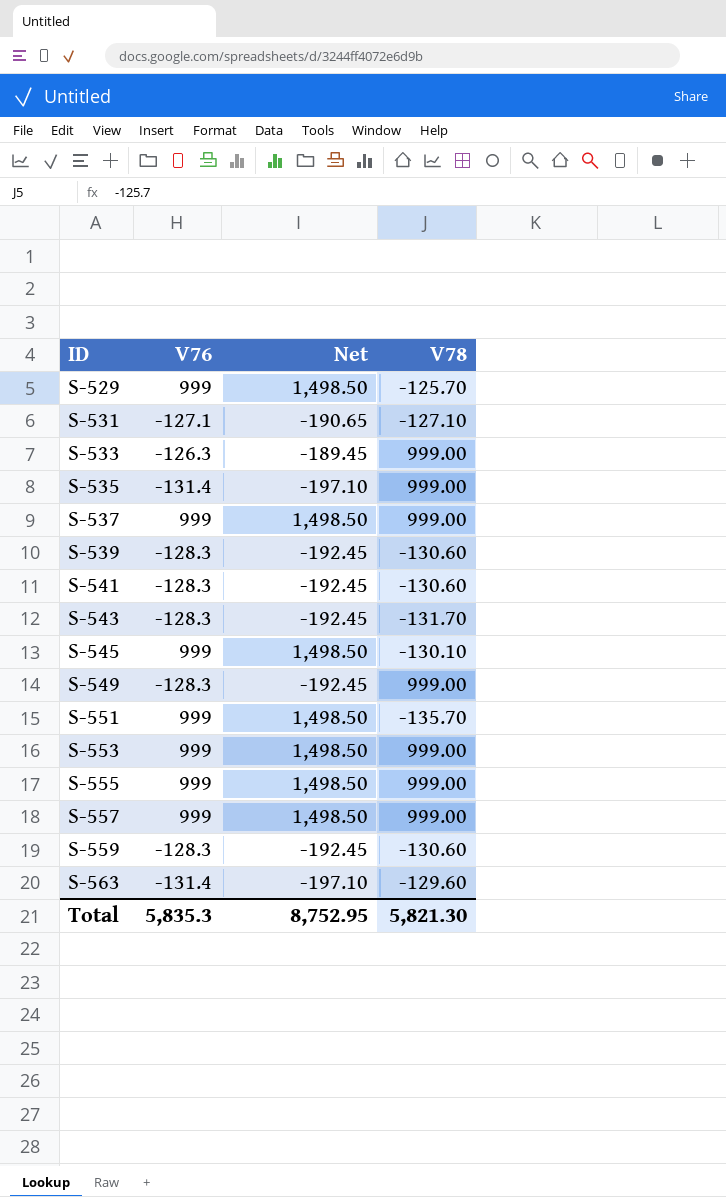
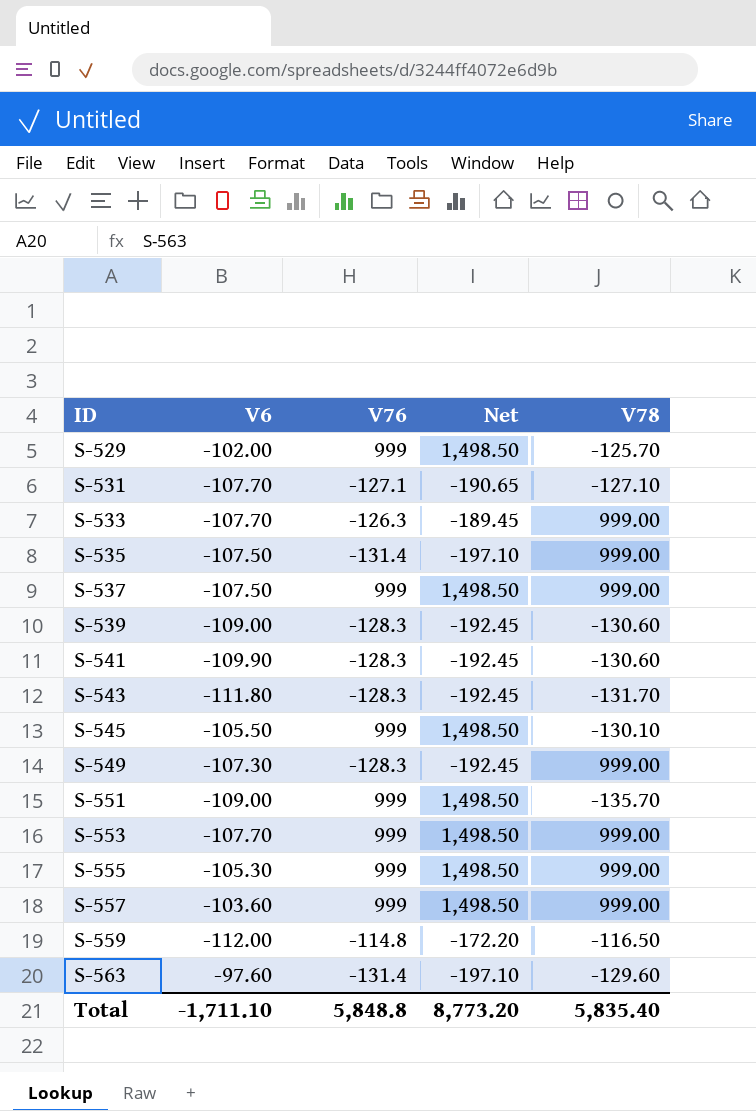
column V6 | position: none -> 2
S-559 | V76: -128.3 -> -114.8
S-559 | Net: -192.45 -> -172.20
S-559 | V78: -130.60 -> -116.50
Total | V76: 5,835.3 -> 5,848.8
Total | Net: 8,752.95 -> 8,773.20
Total | V78: 5,821.30 -> 5,835.40

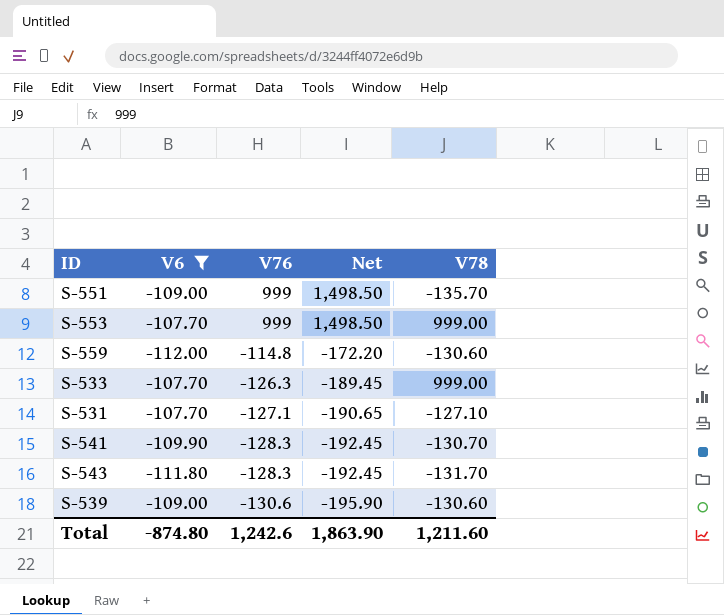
filter: none -> V6 <= -107.70
row order: ID ascending -> V76 descending
S-559 | V78: -116.50 -> -130.60
S-541 | V78: -130.60 -> -130.70
S-539 | V76: -128.3 -> -130.6
S-539 | Net: -192.45 -> -195.90
Total | V6: -1,711.10 -> -874.80
Total | V76: 5,848.8 -> 1,242.6
Total | Net: 8,773.20 -> 1,863.90
Total | V78: 5,835.40 -> 1,211.60

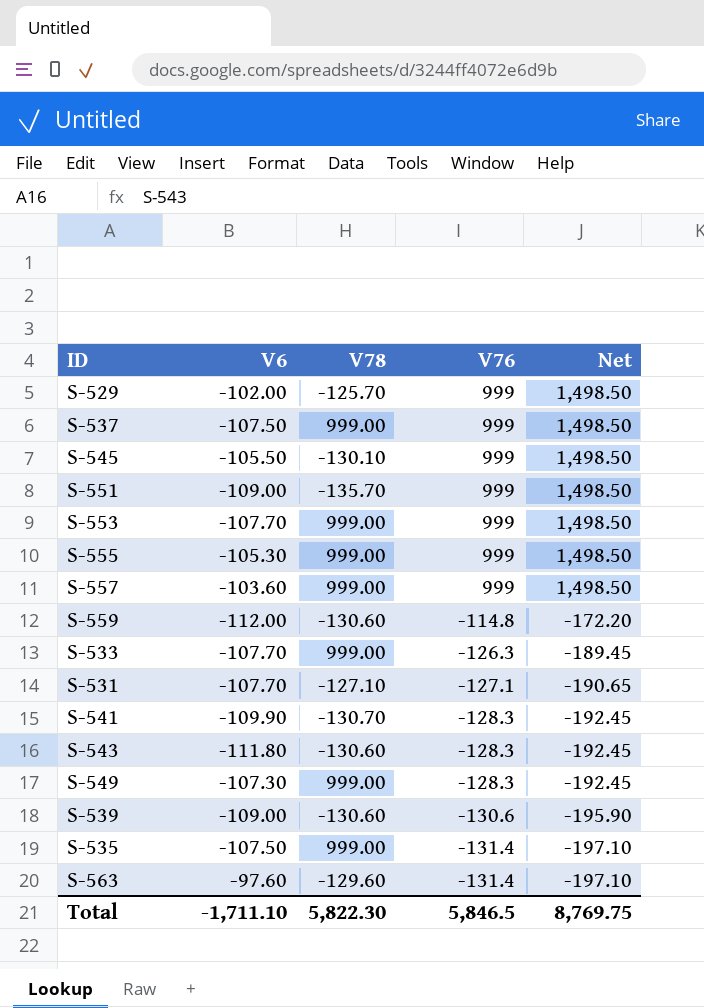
filter: V6 <= -107.70 -> none
column V78 | position: 5 -> 3
S-543 | V78: -131.70 -> -130.60
Total | V6: -874.80 -> -1,711.10
Total | V78: 1,211.60 -> 5,822.30
Total | V76: 1,242.6 -> 5,846.5
Total | Net: 1,863.90 -> 8,769.75

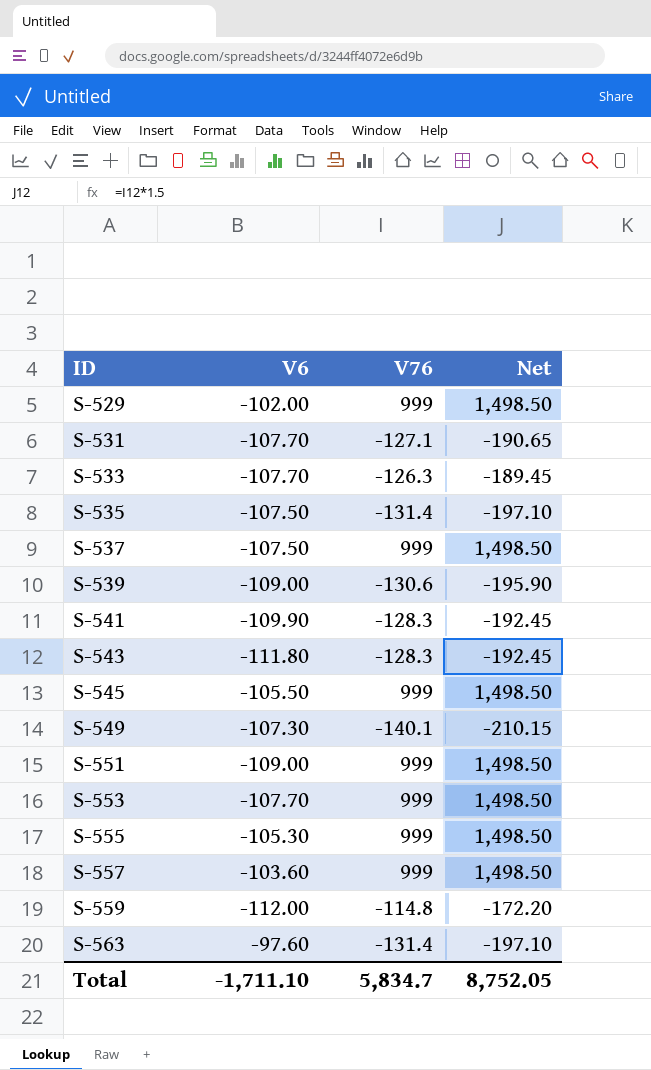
row order: V76 descending -> ID ascending
column V78 | position: 3 -> none
S-549 | V76: -128.3 -> -140.1
S-549 | Net: -192.45 -> -210.15
Total | V76: 5,846.5 -> 5,834.7
Total | Net: 8,769.75 -> 8,752.05

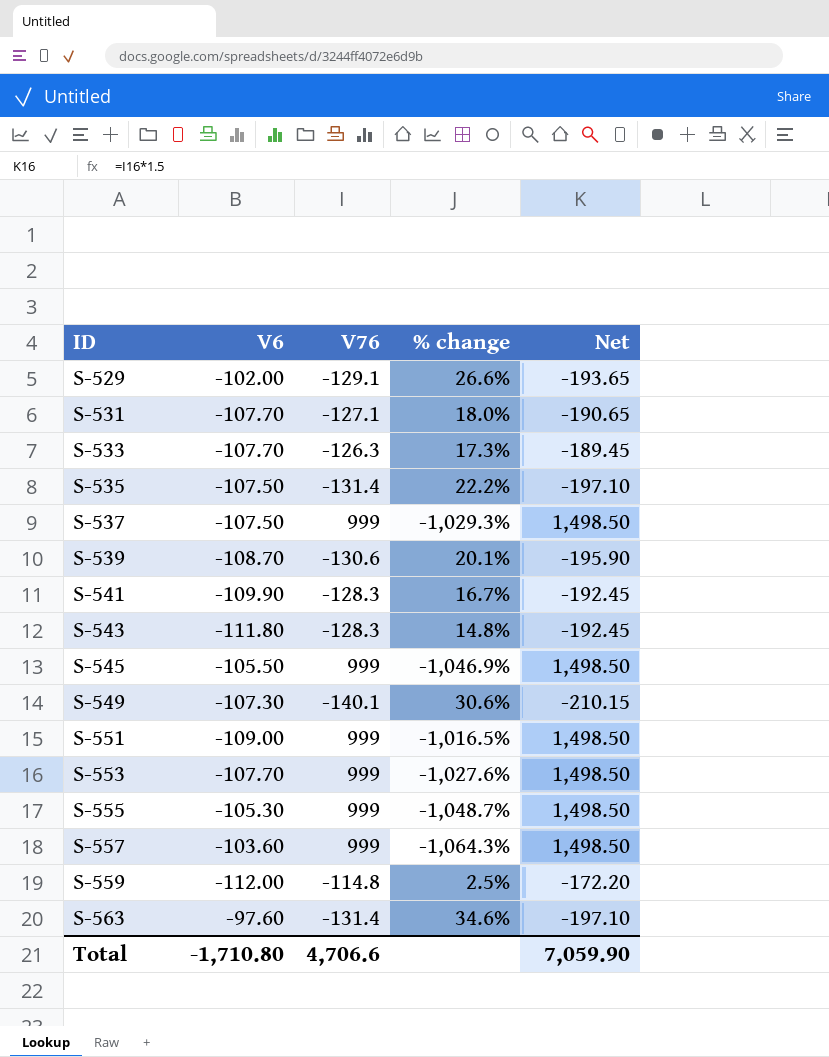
column % change | formula: none -> ([V76] - [V6]) / [V6]
S-529 | V76: 999 -> -129.1
S-529 | Net: 1,498.50 -> -193.65
S-539 | V6: -109.00 -> -108.70
Total | V6: -1,711.10 -> -1,710.80
Total | V76: 5,834.7 -> 4,706.6
Total | Net: 8,752.05 -> 7,059.90

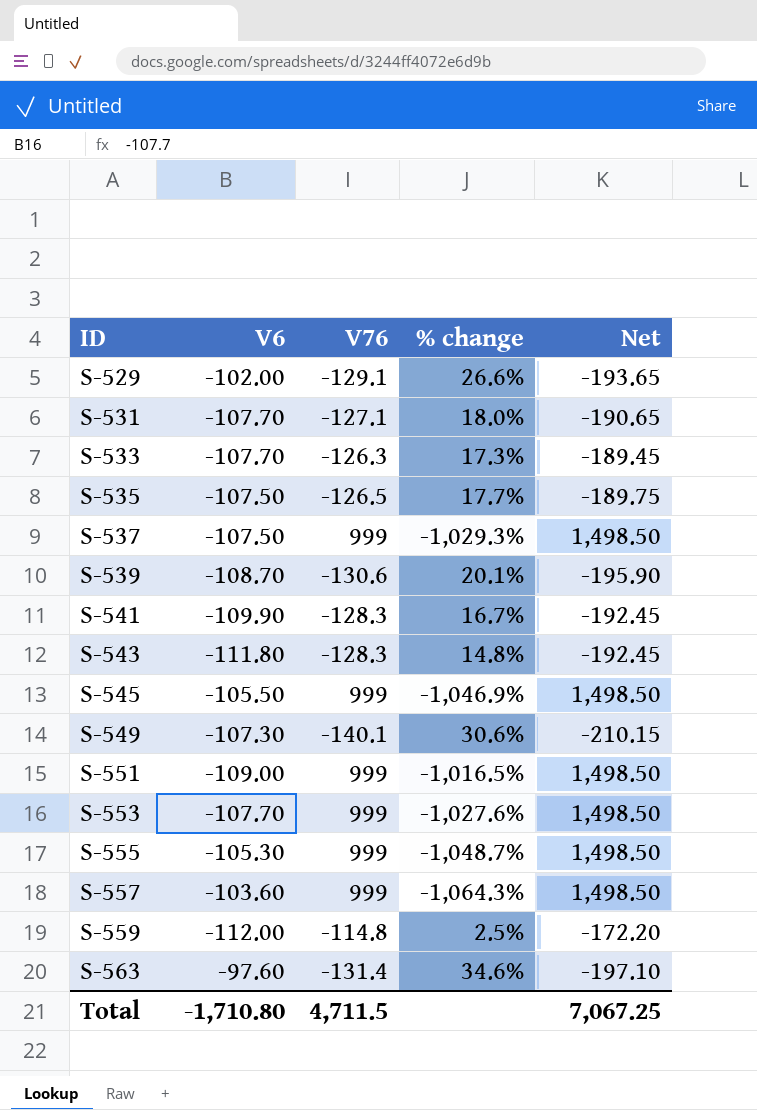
S-535 | V76: -131.4 -> -126.5
S-535 | % change: 22.2% -> 17.7%
S-535 | Net: -197.10 -> -189.75
Total | V76: 4,706.6 -> 4,711.5
Total | Net: 7,059.90 -> 7,067.25

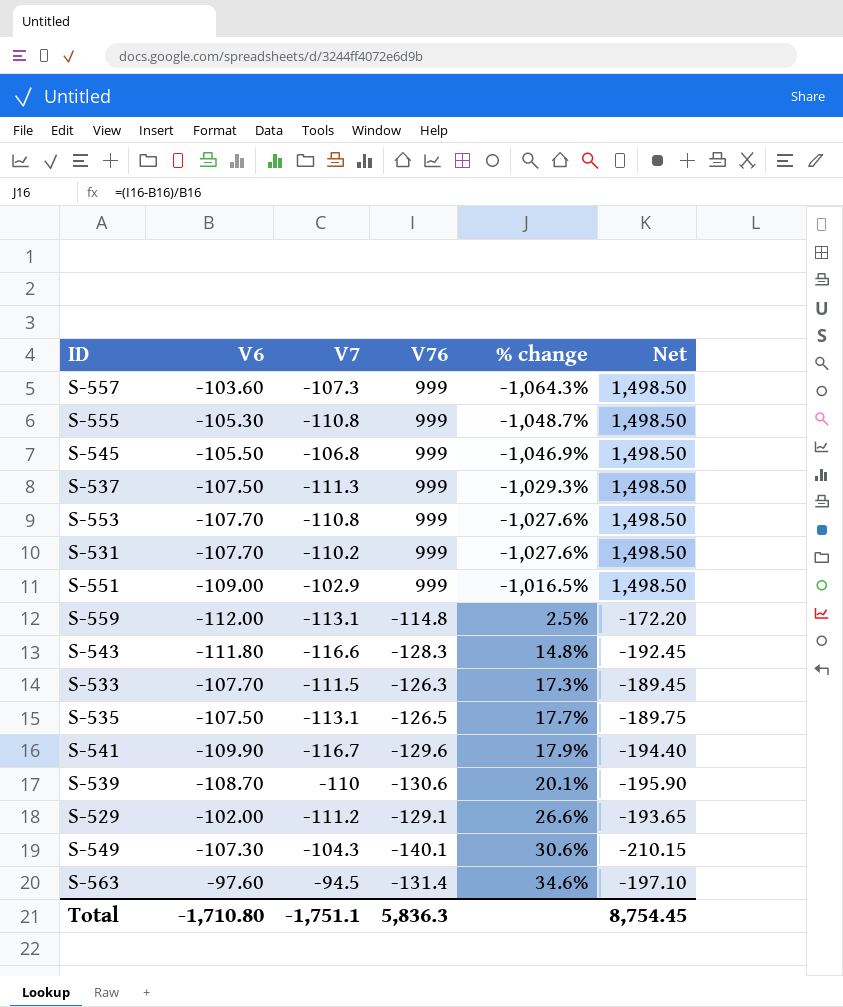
row order: ID ascending -> % change ascending
column V7 | position: none -> 3
S-531 | V76: -127.1 -> 999
S-531 | % change: 18.0% -> -1,027.6%
S-531 | Net: -190.65 -> 1,498.50
S-541 | V76: -128.3 -> -129.6
S-541 | % change: 16.7% -> 17.9%
S-541 | Net: -192.45 -> -194.40
Total | V76: 4,711.5 -> 5,836.3
Total | Net: 7,067.25 -> 8,754.45

